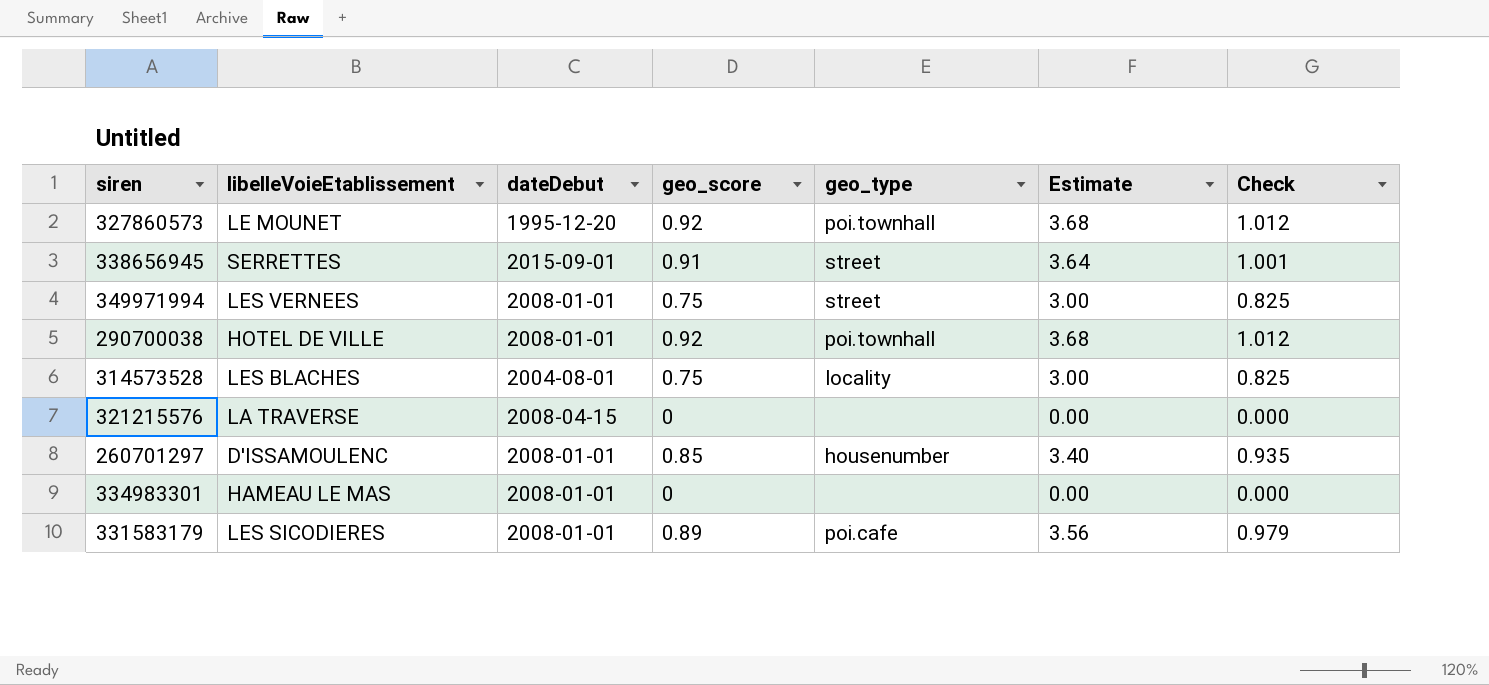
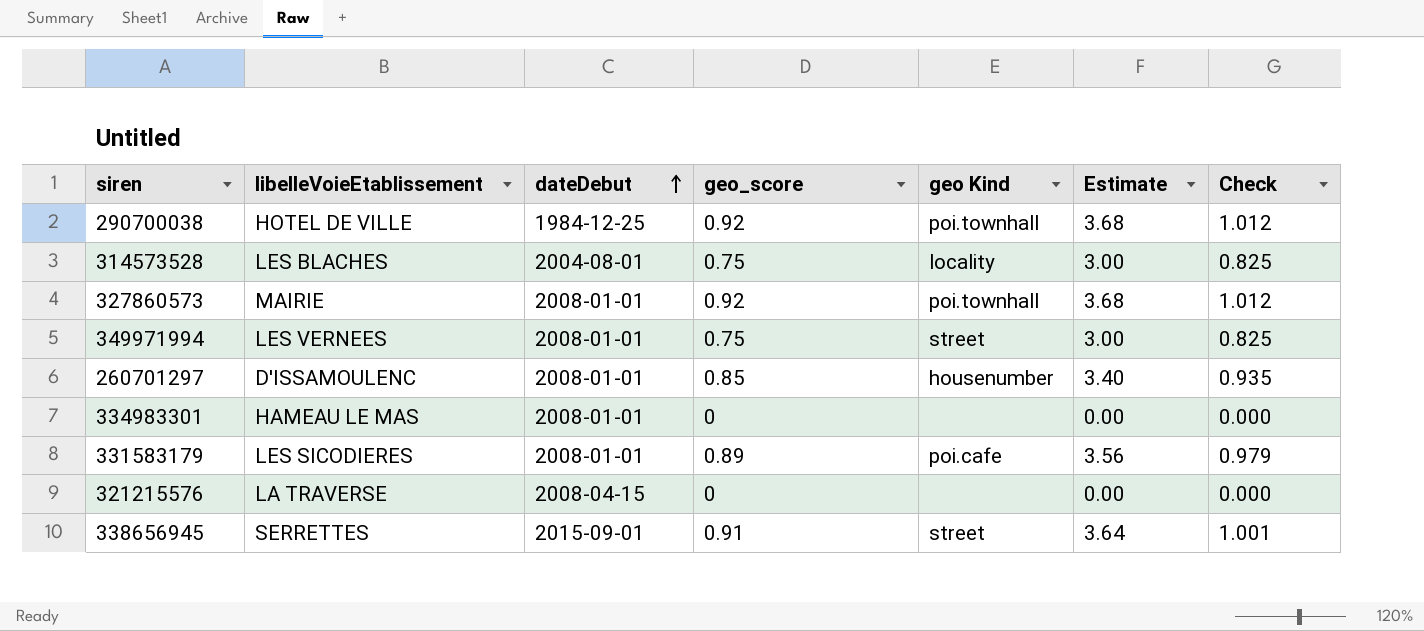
row order: none -> dateDebut ascending
column name: geo_type -> geo Kind
290700038 | dateDebut: 2008-01-01 -> 1984-12-25
327860573 | libelleVoieEtablissement: LE MOUNET -> MAIRIE
327860573 | dateDebut: 1995-12-20 -> 2008-01-01

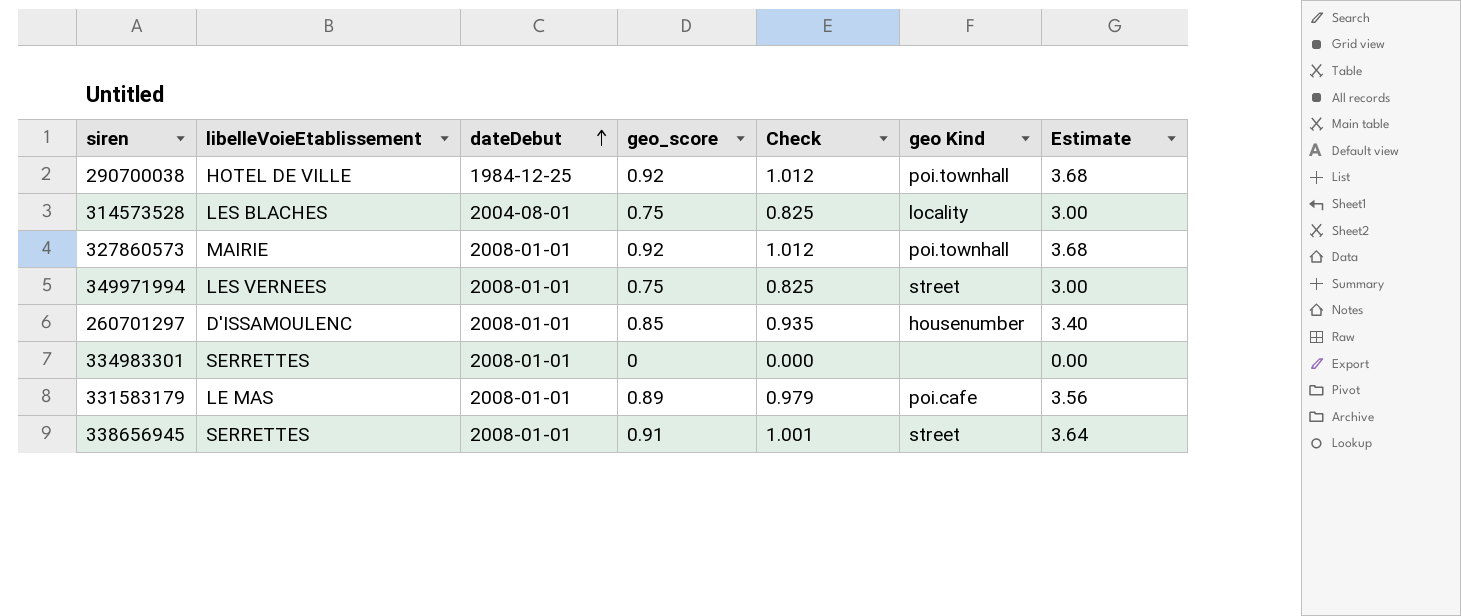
column Check | position: 7 -> 5
row 321215576: LA TRAVERSE | 2008-04-15 | 0 | none | 0.00 | 0.000 -> none
334983301 | libelleVoieEtablissement: HAMEAU LE MAS -> SERRETTES
331583179 | libelleVoieEtablissement: LES SICODIERES -> LE MAS
338656945 | dateDebut: 2015-09-01 -> 2008-01-01

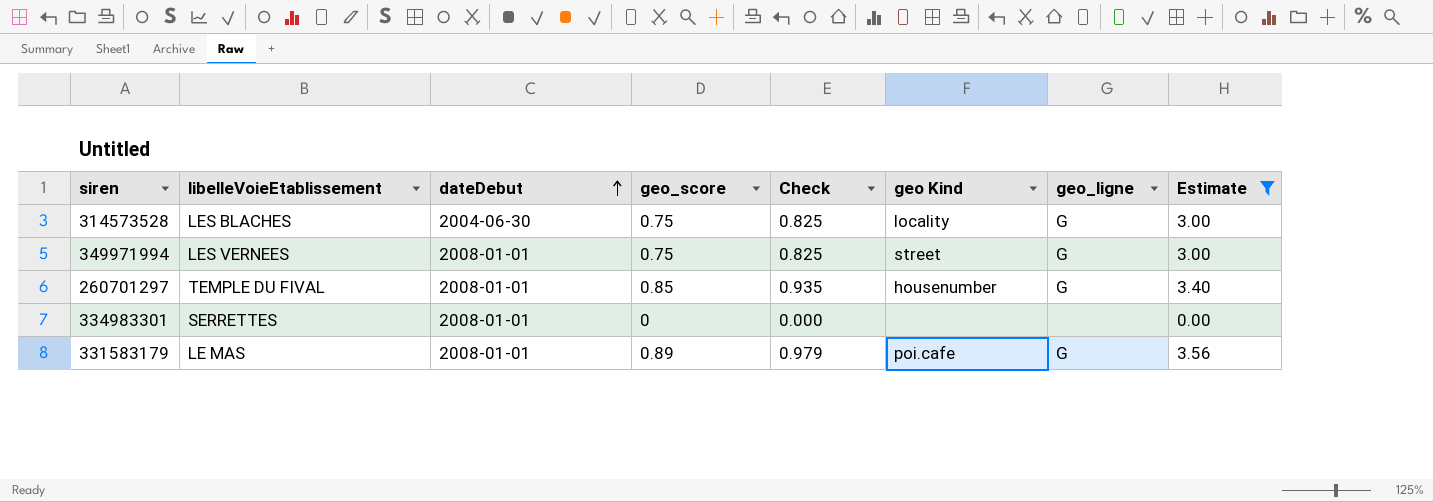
filter: none -> Estimate <= 3.56
column geo_ligne | position: none -> 7
314573528 | dateDebut: 2004-08-01 -> 2004-06-30
260701297 | libelleVoieEtablissement: D'ISSAMOULENC -> TEMPLE DU FIVAL

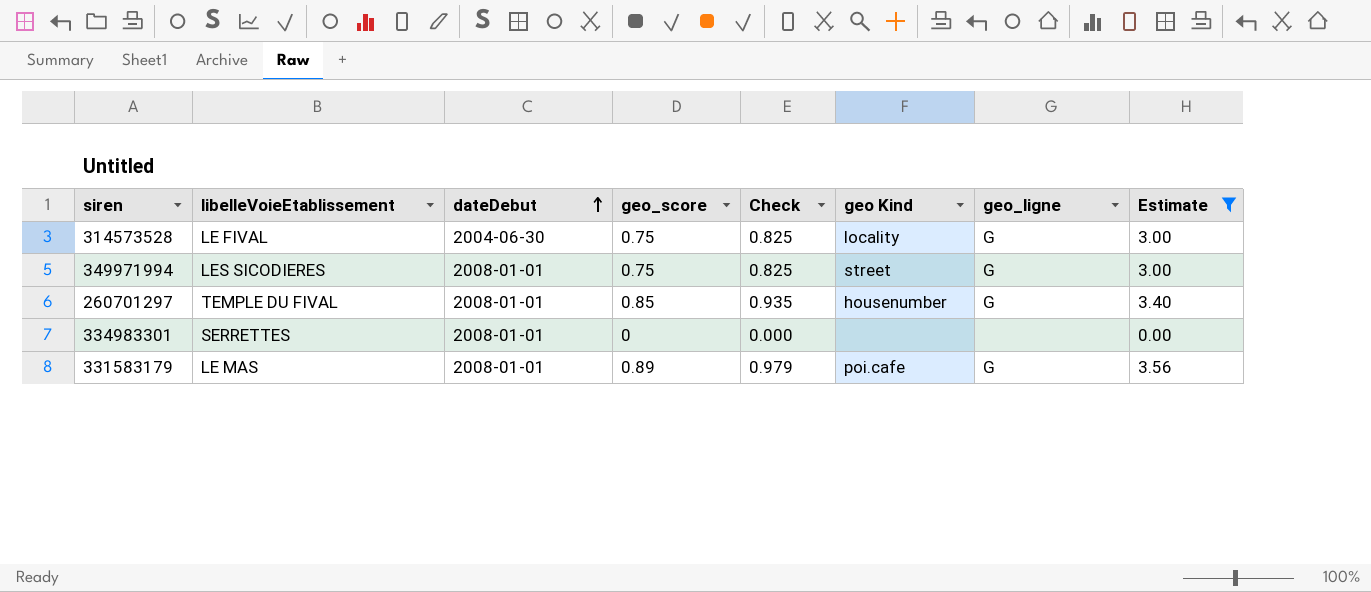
314573528 | libelleVoieEtablissement: LES BLACHES -> LE FIVAL
349971994 | libelleVoieEtablissement: LES VERNEES -> LES SICODIERES

